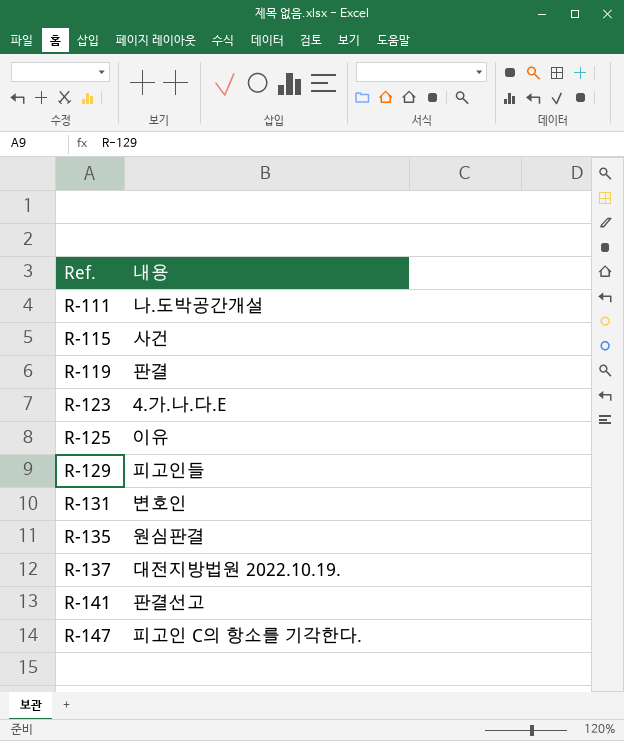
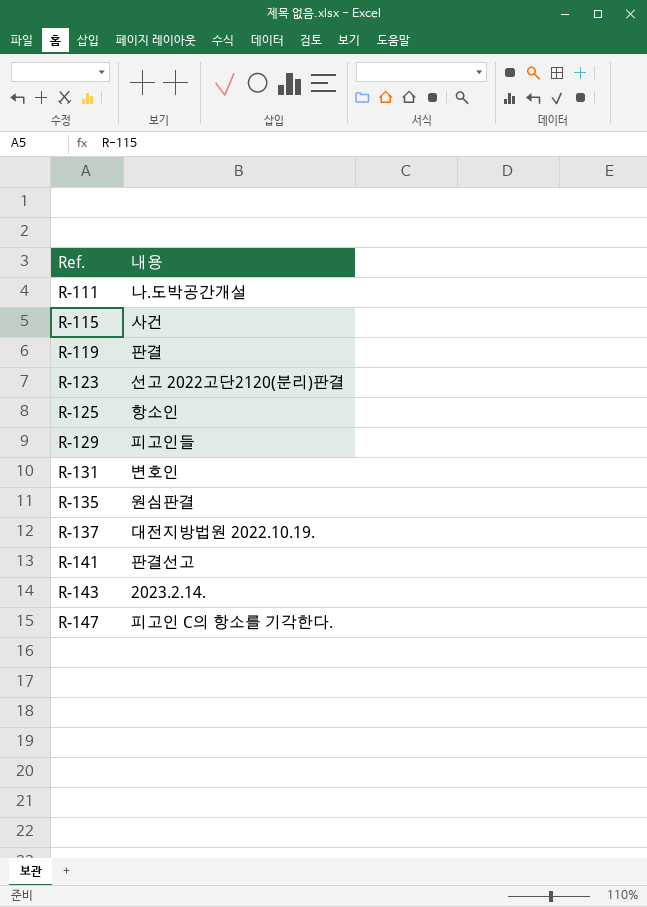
R-123 | 내용: 4.가.나.다.E -> 선고 2022고단2120(분리)판결
R-125 | 내용: 이유 -> 항소인
row R-143: none -> 2023.2.14.

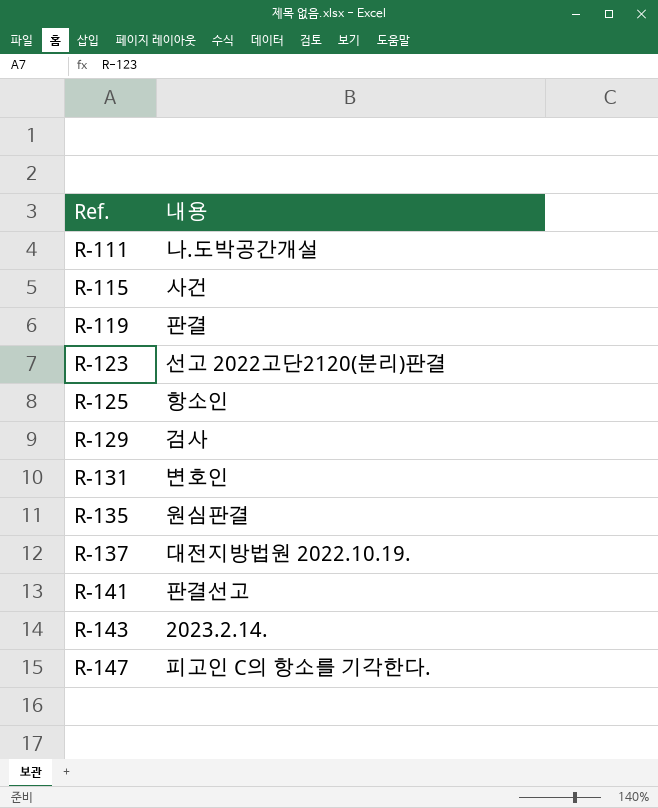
R-129 | 내용: 피고인들 -> 검사

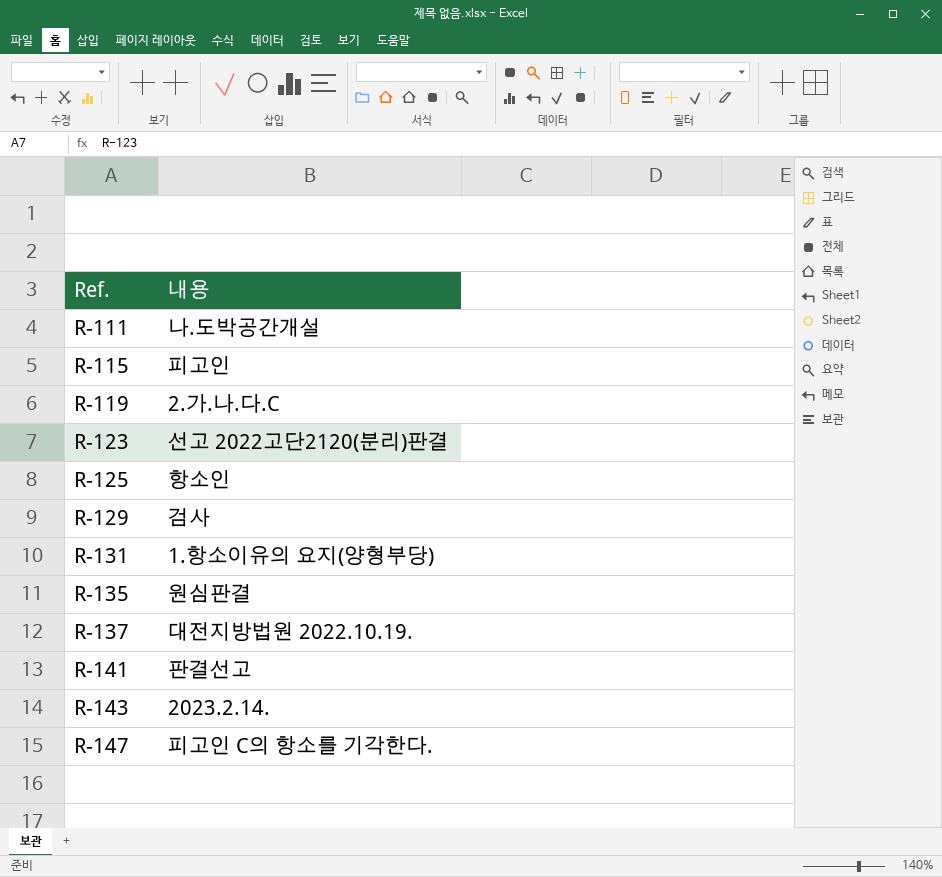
R-115 | 내용: 사건 -> 피고인
R-119 | 내용: 판결 -> 2.가.나.다.C
R-131 | 내용: 변호인 -> 1.항소이유의 요지(양형부당)

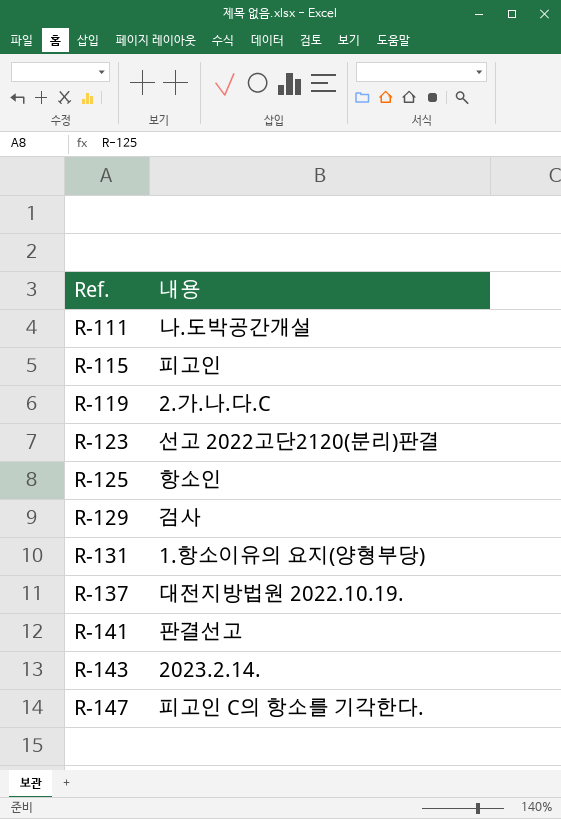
row R-135: 원심판결 -> none

